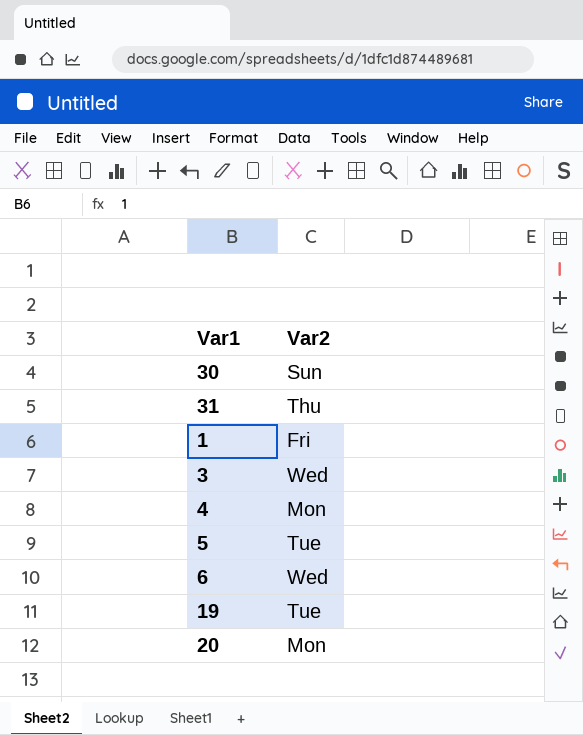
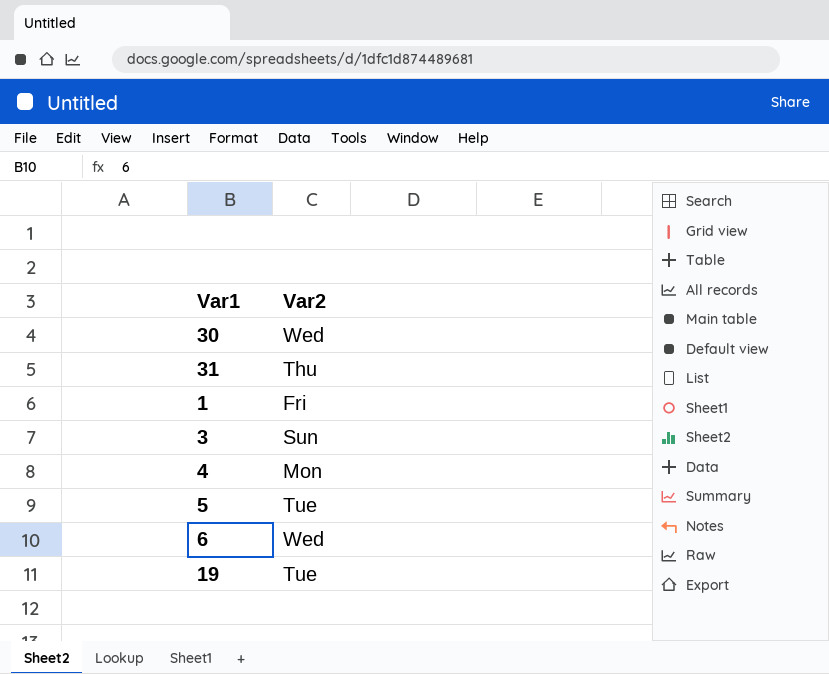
row 20: Mon -> none
30 | Var2: Sun -> Wed
3 | Var2: Wed -> Sun

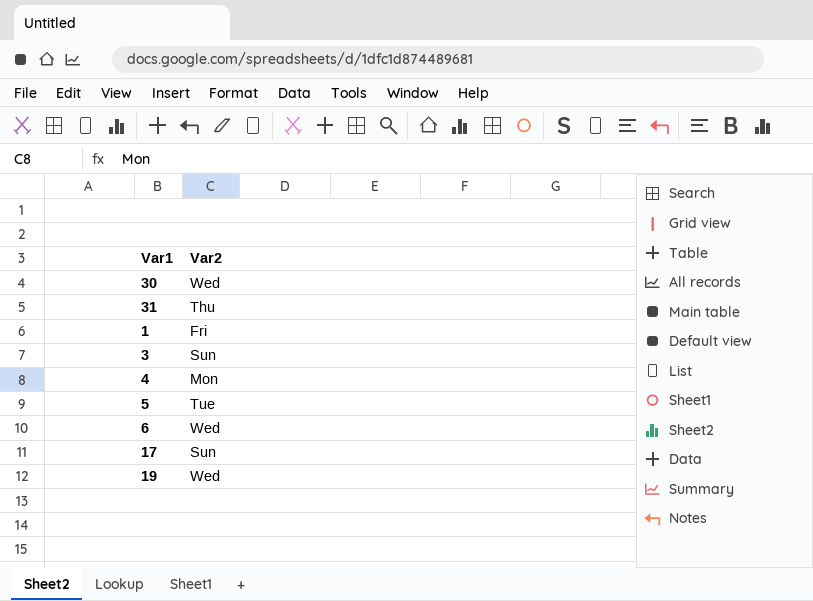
row 17: none -> Sun
19 | Var2: Tue -> Wed

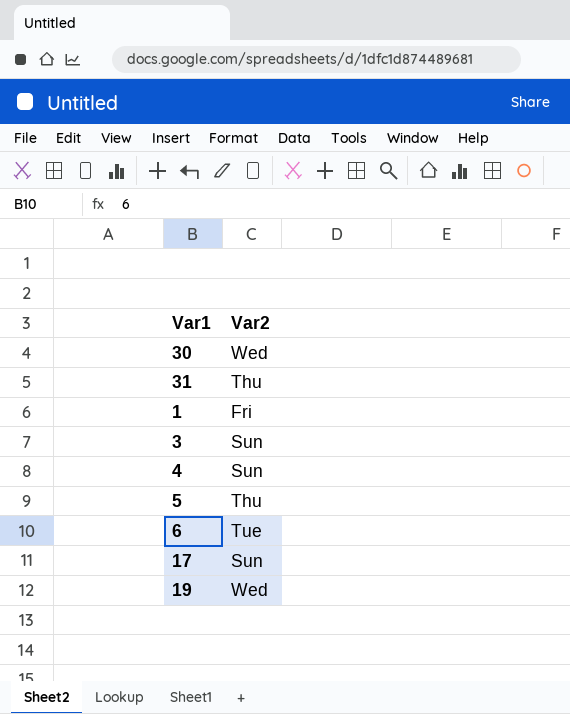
4 | Var2: Mon -> Sun
5 | Var2: Tue -> Thu
6 | Var2: Wed -> Tue

